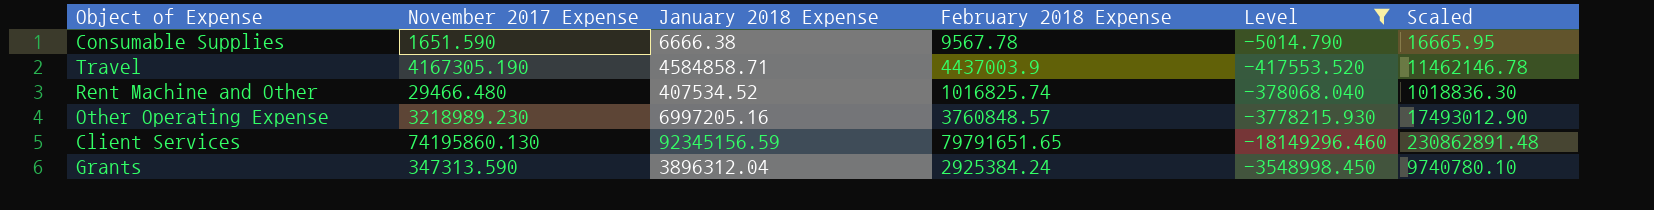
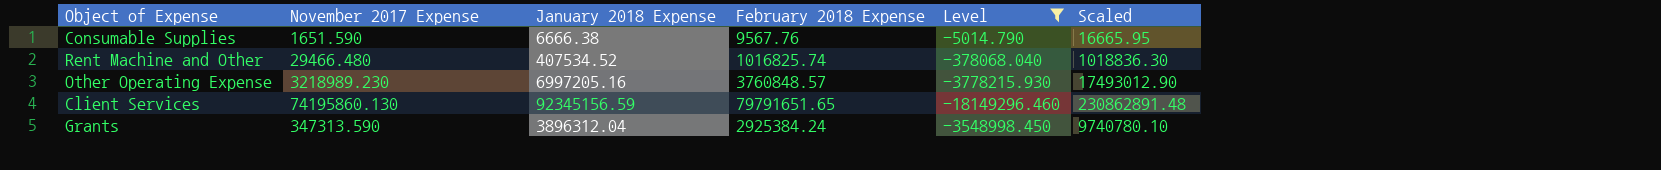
row Travel: 4167305.190 | 4584858.71 | 4437003.9 | -417553.520 | 11462146.78 -> none
Consumable Supplies | February 2018 Expense: 9567.78 -> 9567.76

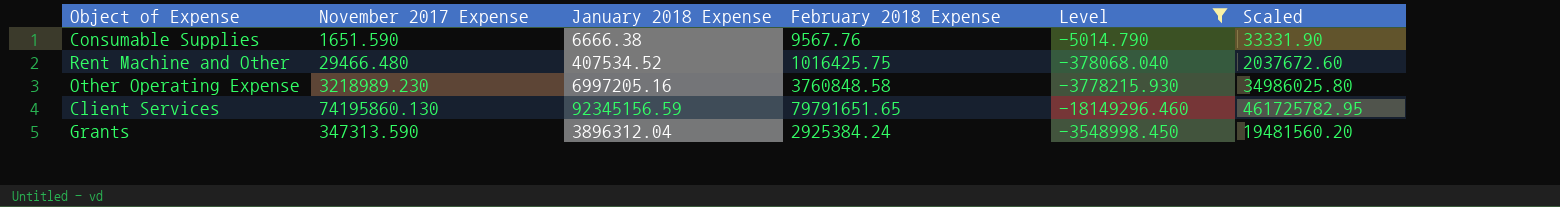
column Scaled | formula: [January 2018 Expense] * 2.5 -> [January 2018 Expense] * 5
Rent Machine and Other | February 2018 Expense: 1016825.74 -> 1016425.75
Other Operating Expense | February 2018 Expense: 3760848.57 -> 3760848.58

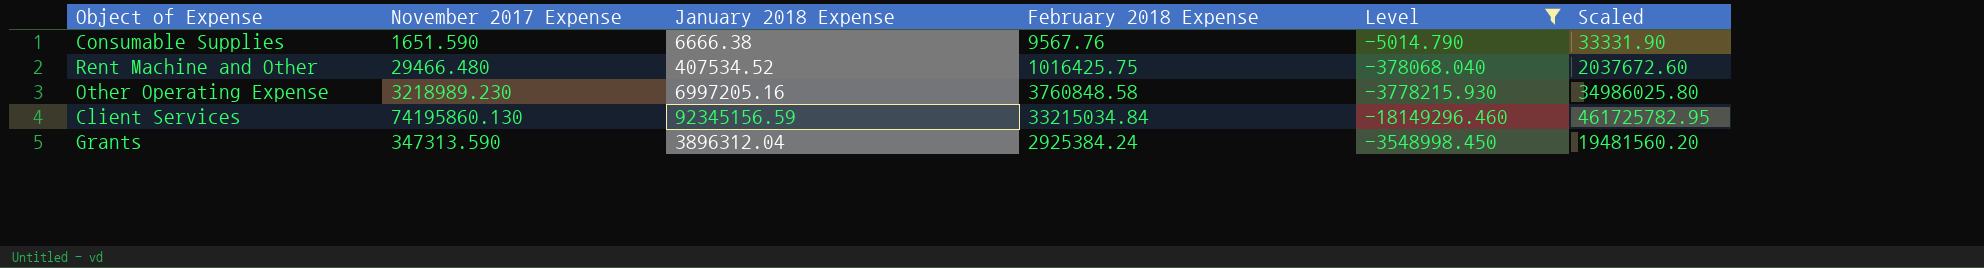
Client Services | February 2018 Expense: 79791651.65 -> 33215034.84

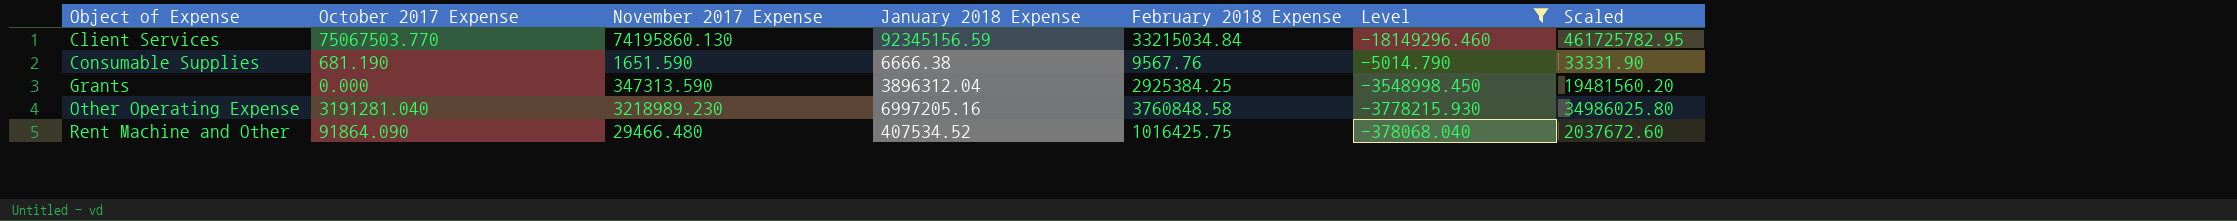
row order: none -> Object of Expense ascending
column October 2017 Expense | position: none -> 2
Grants | February 2018 Expense: 2925384.24 -> 2925384.25

